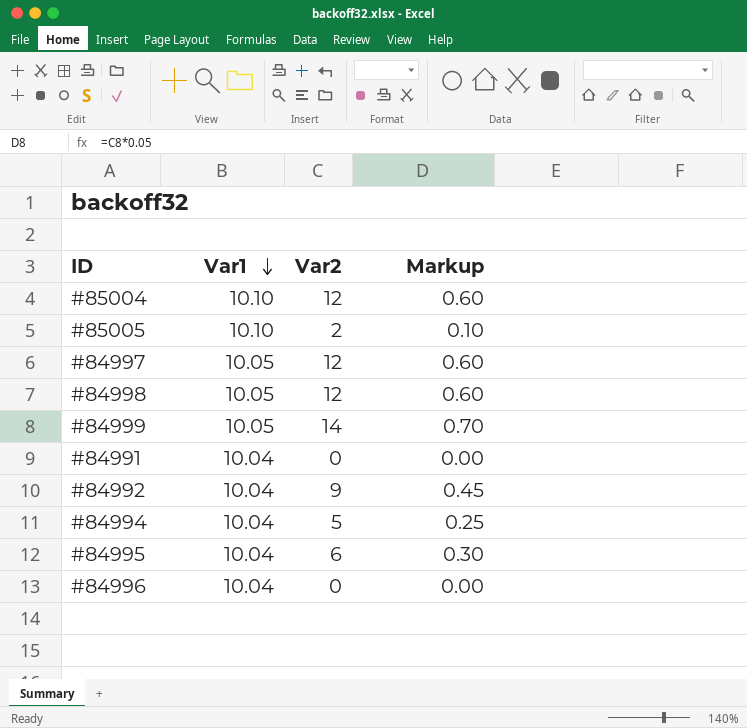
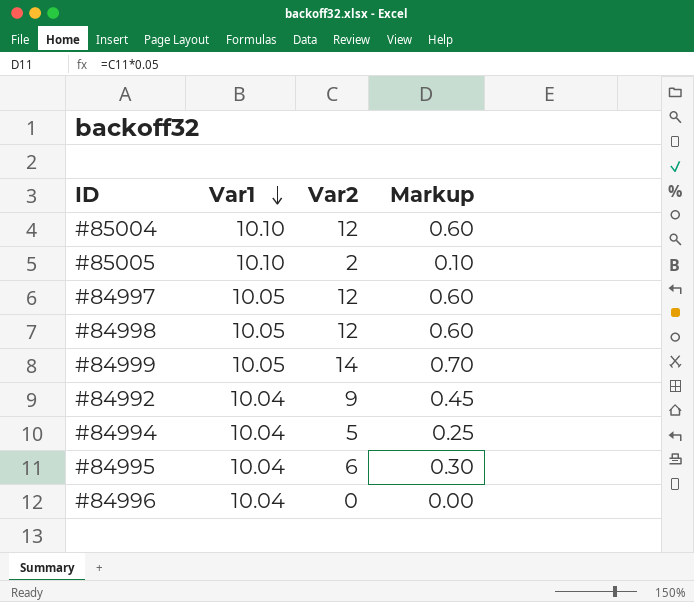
row #84991: 10.04 | 0 | 0.00 -> none

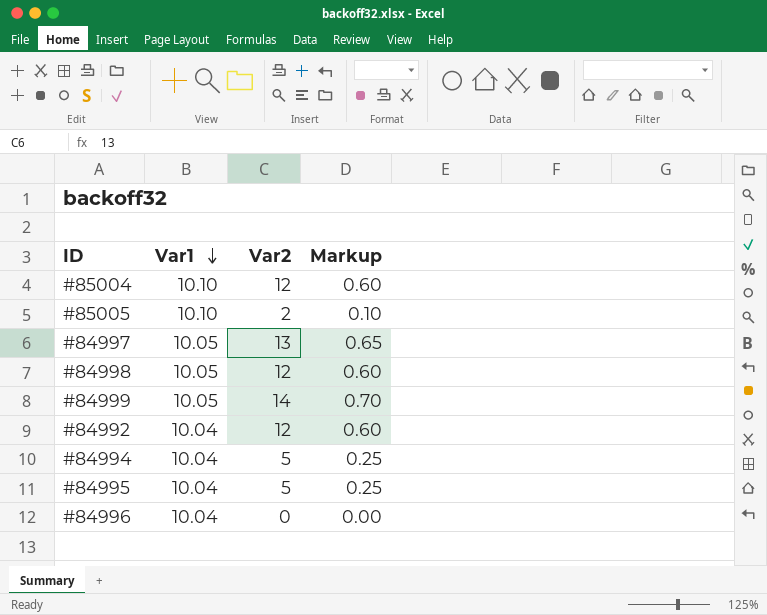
#84997 | Var2: 12 -> 13
#84997 | Markup: 0.60 -> 0.65
#84992 | Var2: 9 -> 12
#84992 | Markup: 0.45 -> 0.60
#84995 | Var2: 6 -> 5
#84995 | Markup: 0.30 -> 0.25

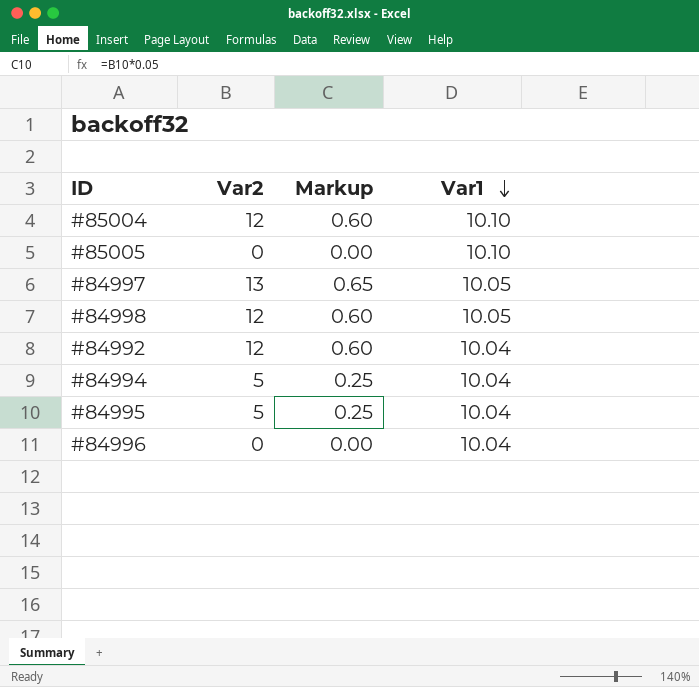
column Var1 | position: 2 -> 4
row #84999: 10.05 | 14 | 0.70 -> none
#85005 | Var2: 2 -> 0
#85005 | Markup: 0.10 -> 0.00

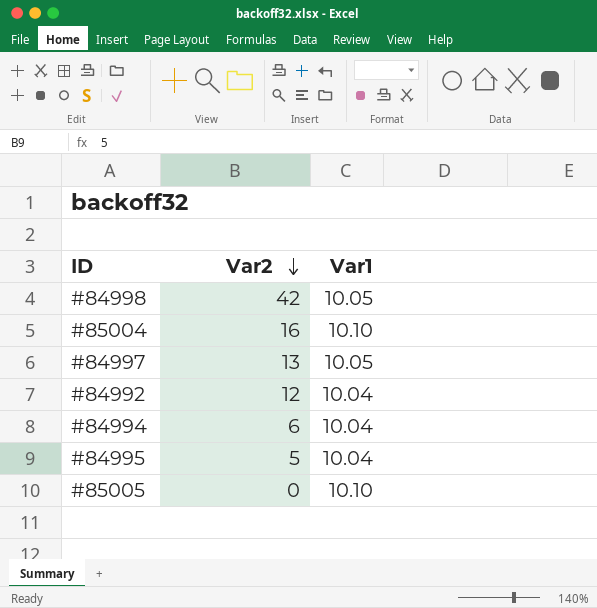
row order: Var1 descending -> Var2 descending
column Markup | formula: [Var2] * 0.05 -> none
row #84996: 0 | 0.00 | 10.04 -> none
#84998 | Var2: 12 -> 42
#85004 | Var2: 12 -> 16
#84994 | Var2: 5 -> 6

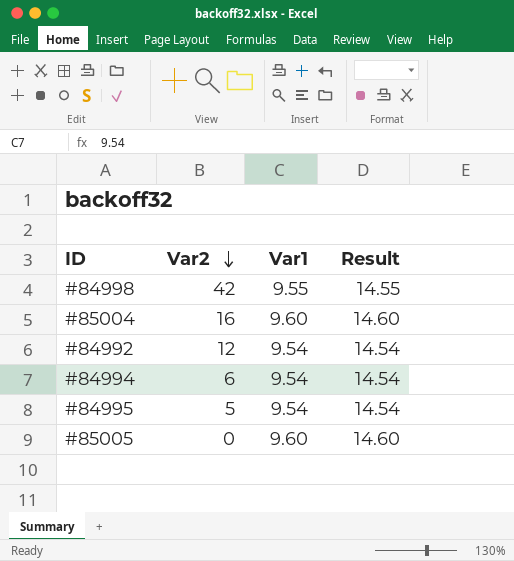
column Result | formula: none -> [Var1] + 5
row #84997: 13 | 10.05 -> none
#84998 | Var1: 10.05 -> 9.55
#85004 | Var1: 10.10 -> 9.60
#84992 | Var1: 10.04 -> 9.54
#84994 | Var1: 10.04 -> 9.54
#84995 | Var1: 10.04 -> 9.54
#85005 | Var1: 10.10 -> 9.60

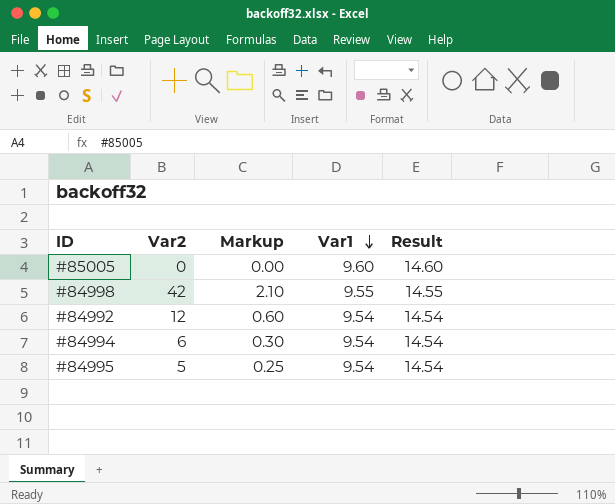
row order: Var2 descending -> Var1 descending
column Markup | formula: none -> [Var2] * 0.05
row #85004: 16 | 9.60 | 14.60 -> none

